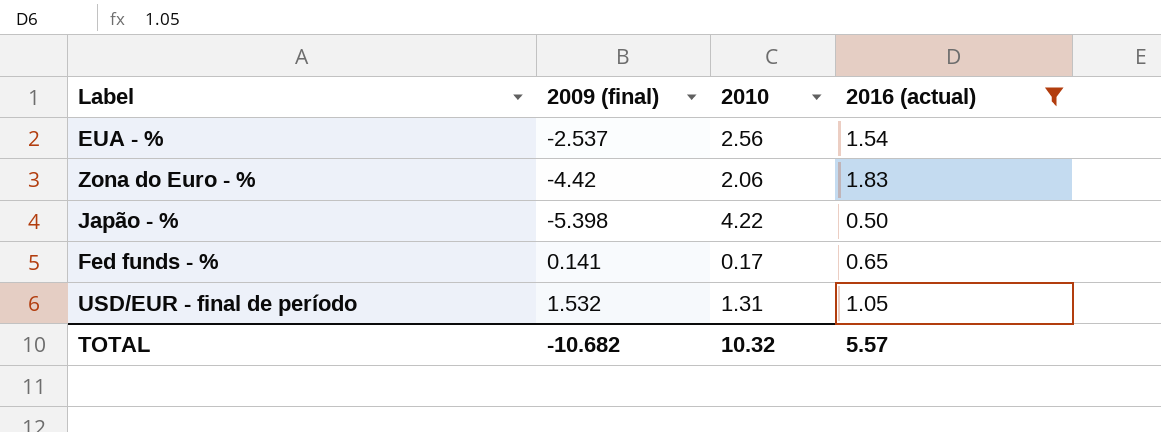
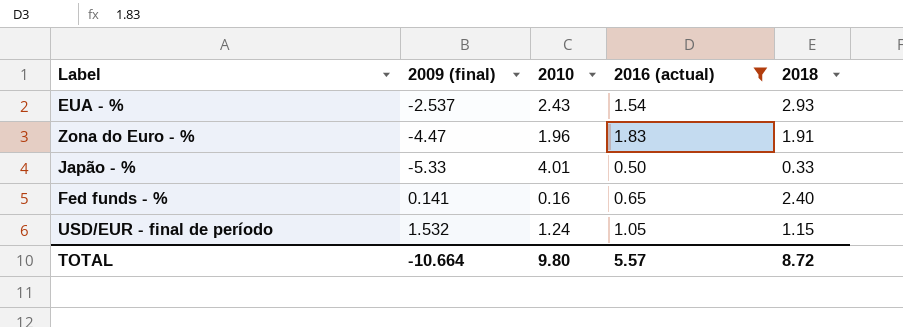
column 2018 | position: none -> 5
EUA - % | 2010: 2.56 -> 2.43
Zona do Euro - % | 2009 (final): -4.42 -> -4.47
Zona do Euro - % | 2010: 2.06 -> 1.96
Japão - % | 2009 (final): -5.398 -> -5.33
Japão - % | 2010: 4.22 -> 4.01
Fed funds - % | 2010: 0.17 -> 0.16
USD/EUR - final de período | 2010: 1.31 -> 1.24
TOTAL | 2009 (final): -10.682 -> -10.664
TOTAL | 2010: 10.32 -> 9.80

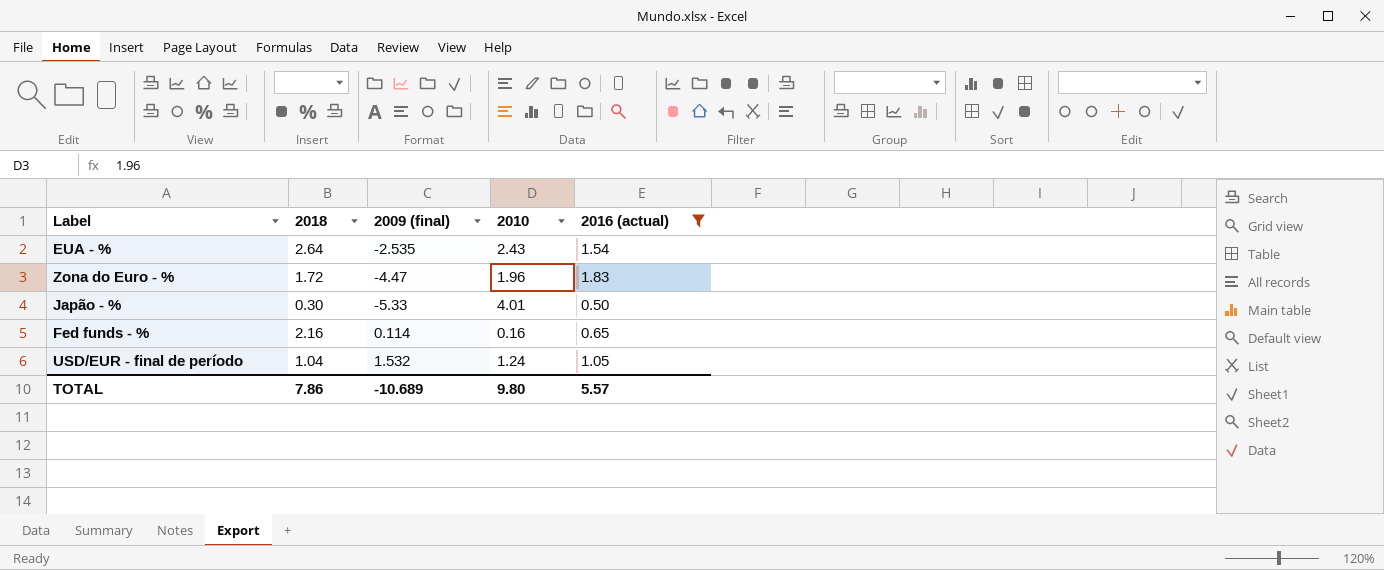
column 2018 | position: 5 -> 2
EUA - % | 2018: 2.93 -> 2.64
EUA - % | 2009 (final): -2.537 -> -2.535
Zona do Euro - % | 2018: 1.91 -> 1.72
Japão - % | 2018: 0.33 -> 0.30
Fed funds - % | 2018: 2.40 -> 2.16
Fed funds - % | 2009 (final): 0.141 -> 0.114
USD/EUR - final de período | 2018: 1.15 -> 1.04
TOTAL | 2018: 8.72 -> 7.86
TOTAL | 2009 (final): -10.664 -> -10.689

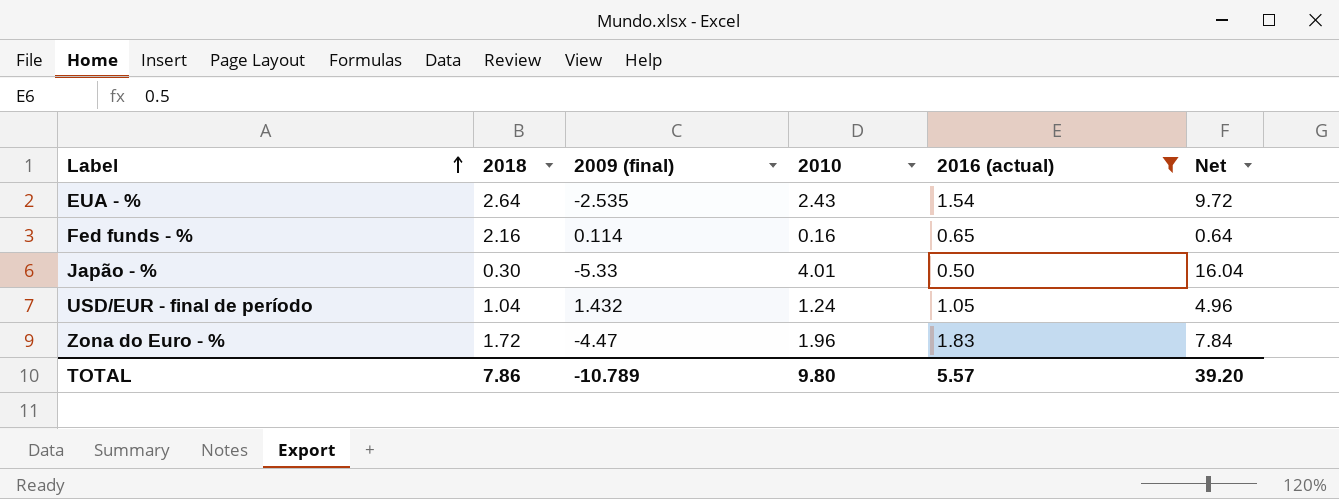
row order: none -> Label ascending
column Net | formula: none -> [2010] * 4
USD/EUR - final de período | 2009 (final): 1.532 -> 1.432
TOTAL | 2009 (final): -10.689 -> -10.789

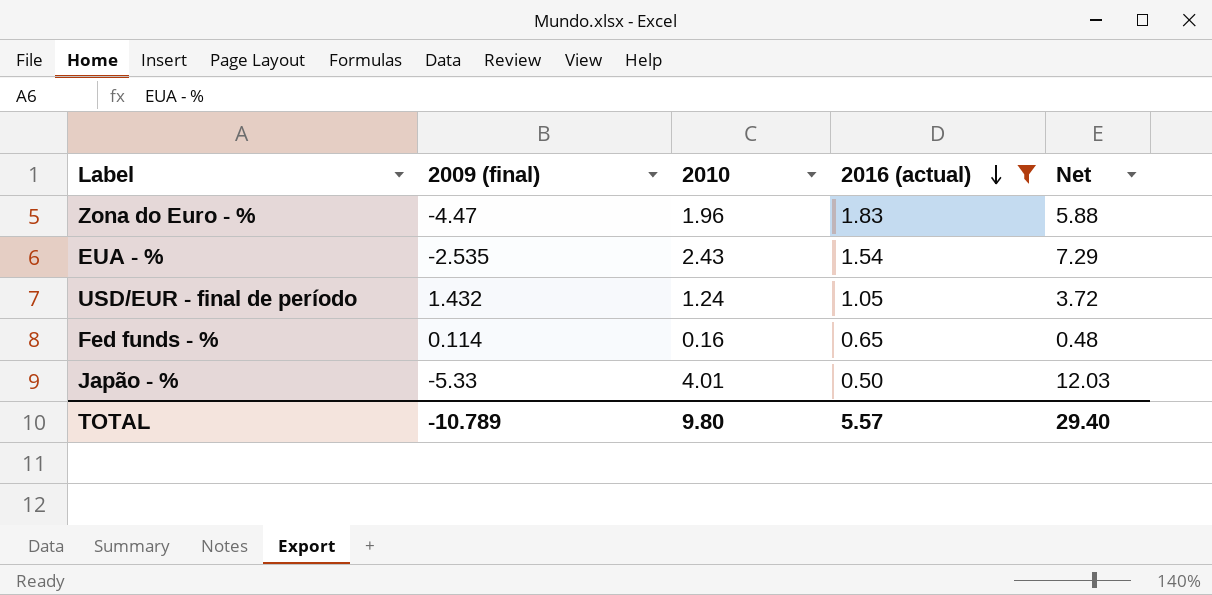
row order: Label ascending -> 2016 (actual) descending
column 2018 | position: 2 -> none
column Net | formula: [2010] * 4 -> [2010] * 3
TOTAL | Net: 39.20 -> 29.40

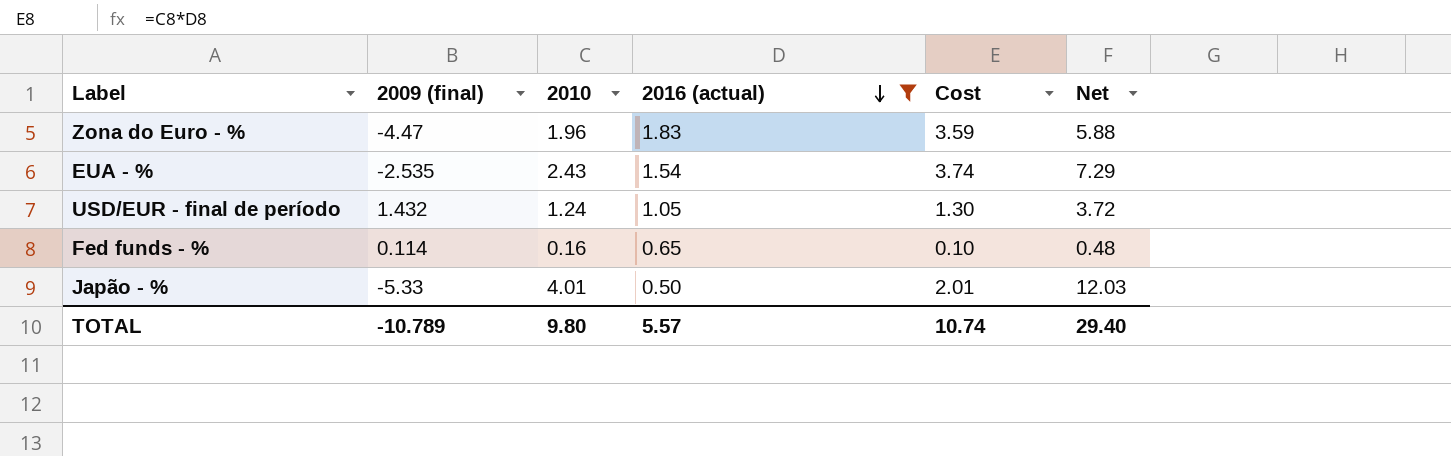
column Cost | formula: none -> [2010] * [2016 (actual)]

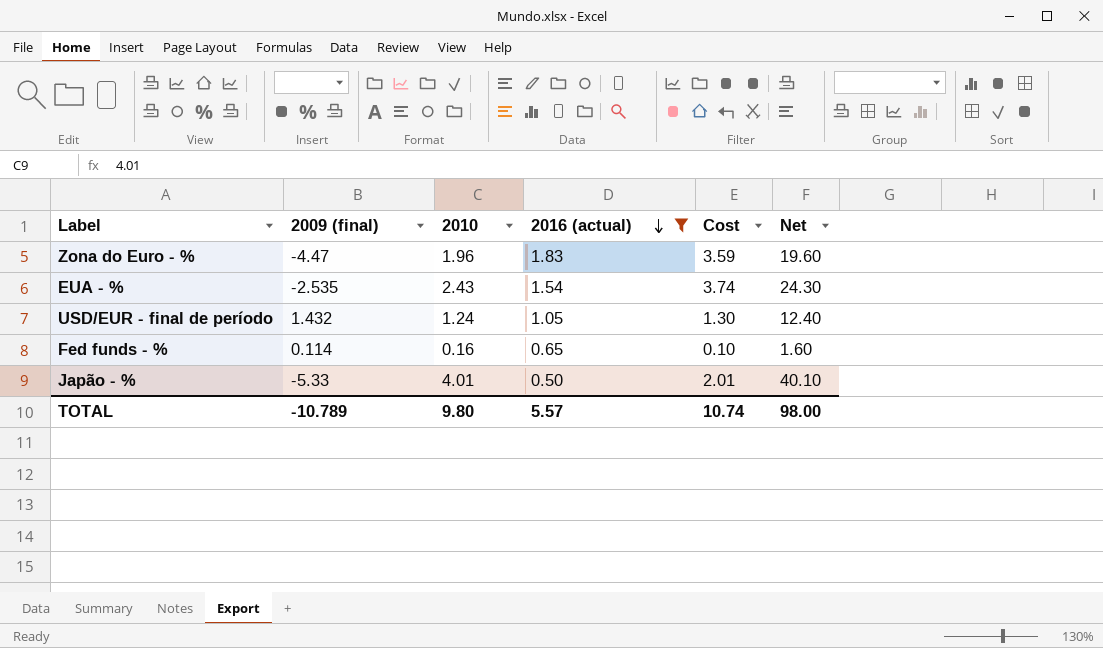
column Net | formula: [2010] * 3 -> [2010] * 10
TOTAL | Net: 29.40 -> 98.00

